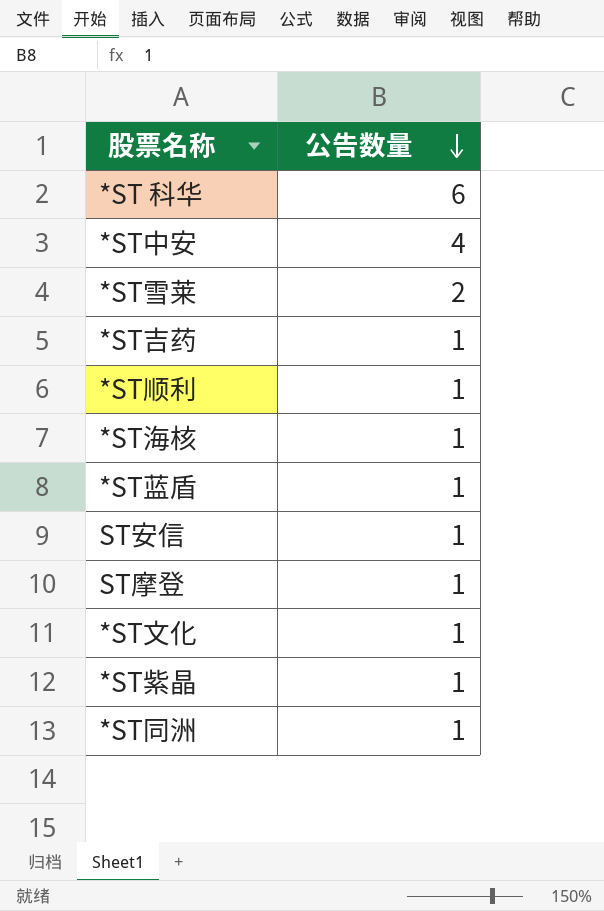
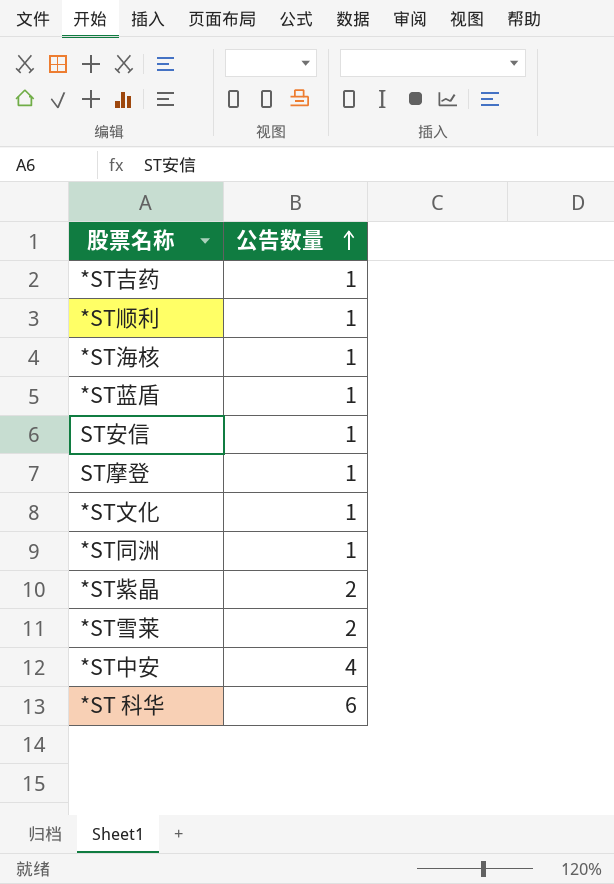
row order: 公告数量 descending -> 公告数量 ascending
*ST紫晶 | 公告数量: 1 -> 2

